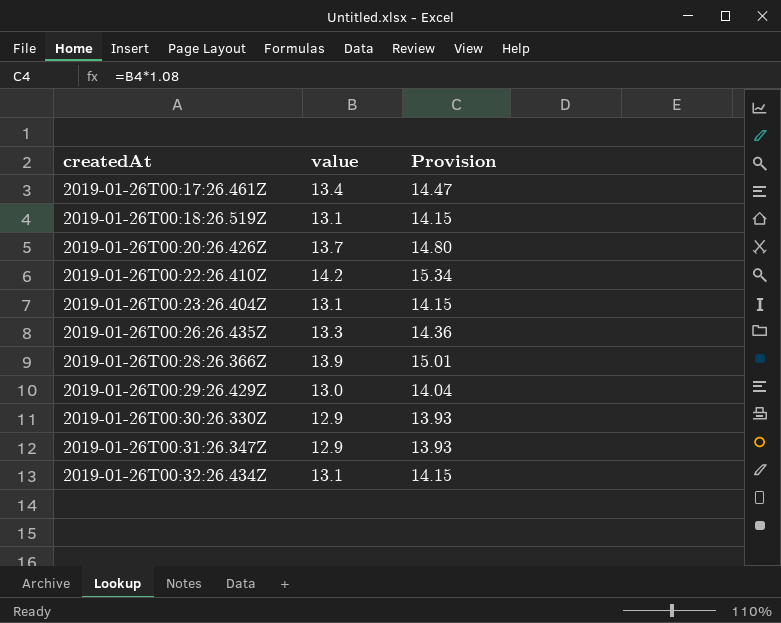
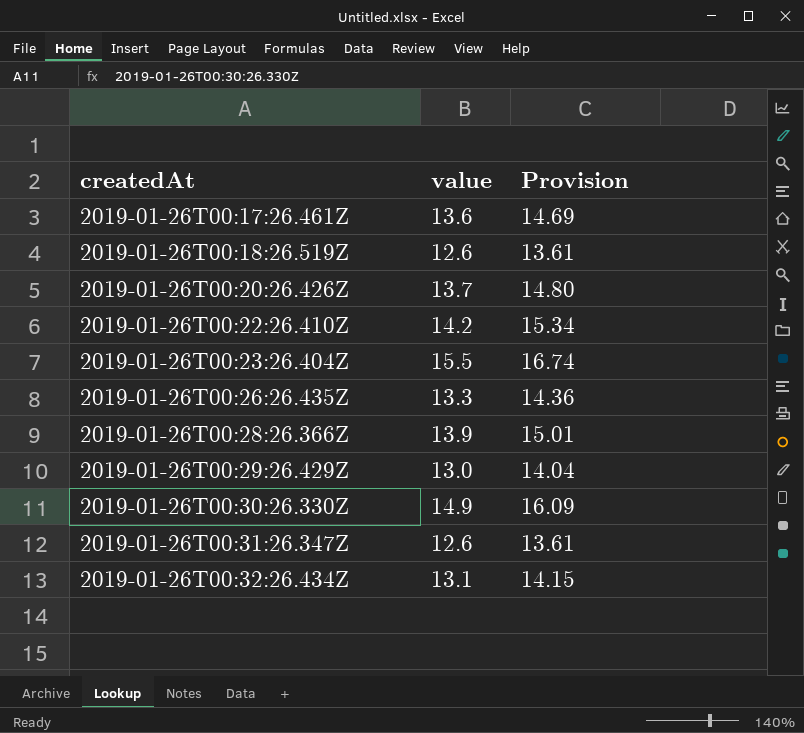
2019-01-26T00:17:26.461Z | value: 13.4 -> 13.6
2019-01-26T00:17:26.461Z | Provision: 14.47 -> 14.69
2019-01-26T00:18:26.519Z | value: 13.1 -> 12.6
2019-01-26T00:18:26.519Z | Provision: 14.15 -> 13.61
2019-01-26T00:23:26.404Z | value: 13.1 -> 15.5
2019-01-26T00:23:26.404Z | Provision: 14.15 -> 16.74
2019-01-26T00:30:26.330Z | value: 12.9 -> 14.9
2019-01-26T00:30:26.330Z | Provision: 13.93 -> 16.09
2019-01-26T00:31:26.347Z | value: 12.9 -> 12.6
2019-01-26T00:31:26.347Z | Provision: 13.93 -> 13.61

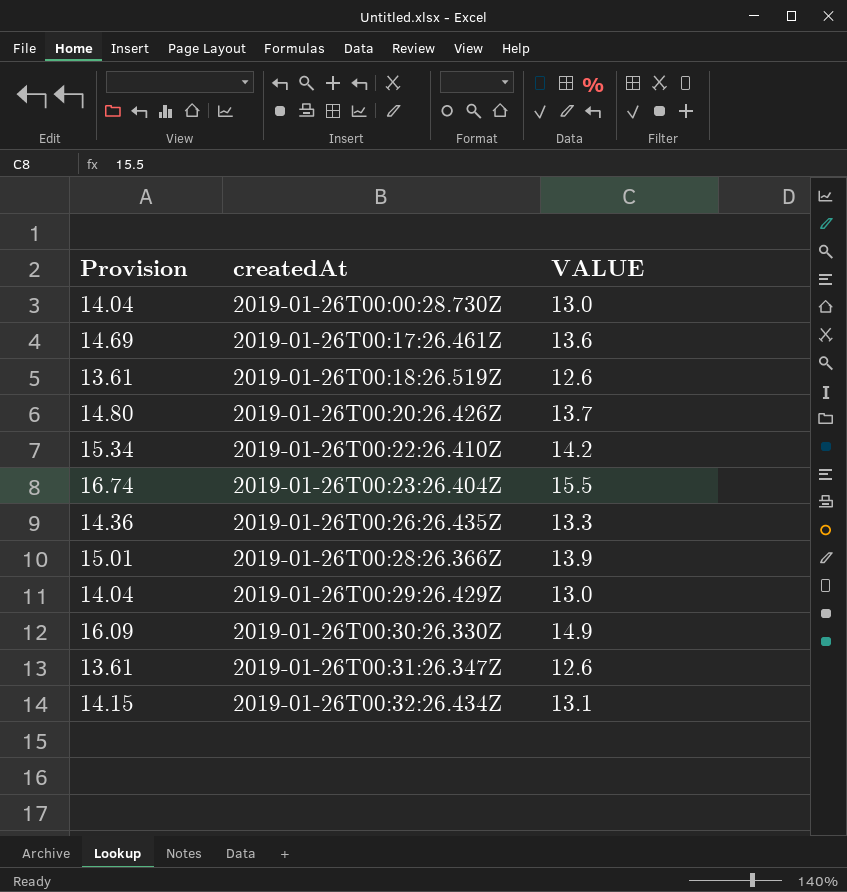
column Provision | position: 3 -> 1
column name: value -> VALUE
row 2019-01-26T00:00:28.730Z: none -> 14.04 | 13.0

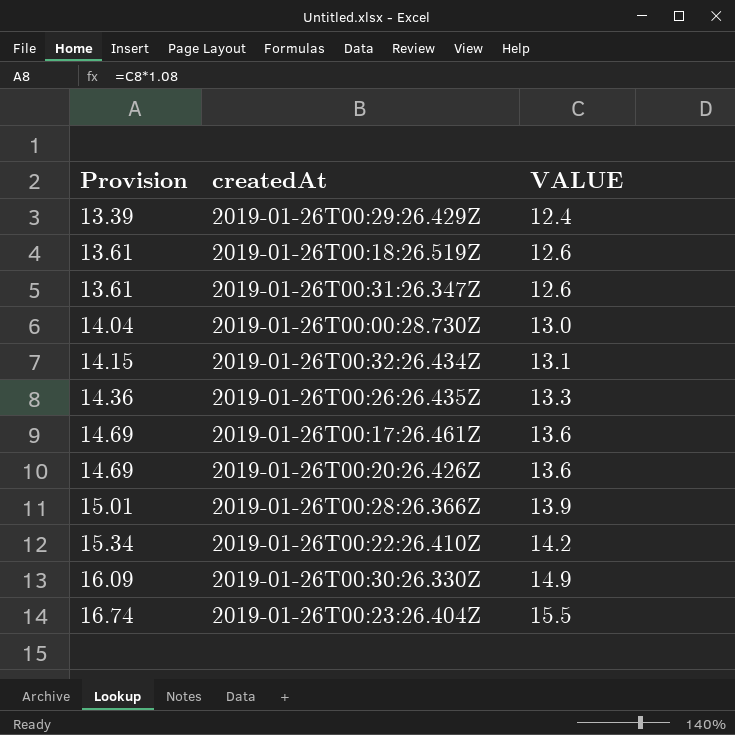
row order: createdAt ascending -> Provision ascending
2019-01-26T00:29:26.429Z | Provision: 14.04 -> 13.39
2019-01-26T00:29:26.429Z | VALUE: 13.0 -> 12.4
2019-01-26T00:20:26.426Z | Provision: 14.80 -> 14.69
2019-01-26T00:20:26.426Z | VALUE: 13.7 -> 13.6

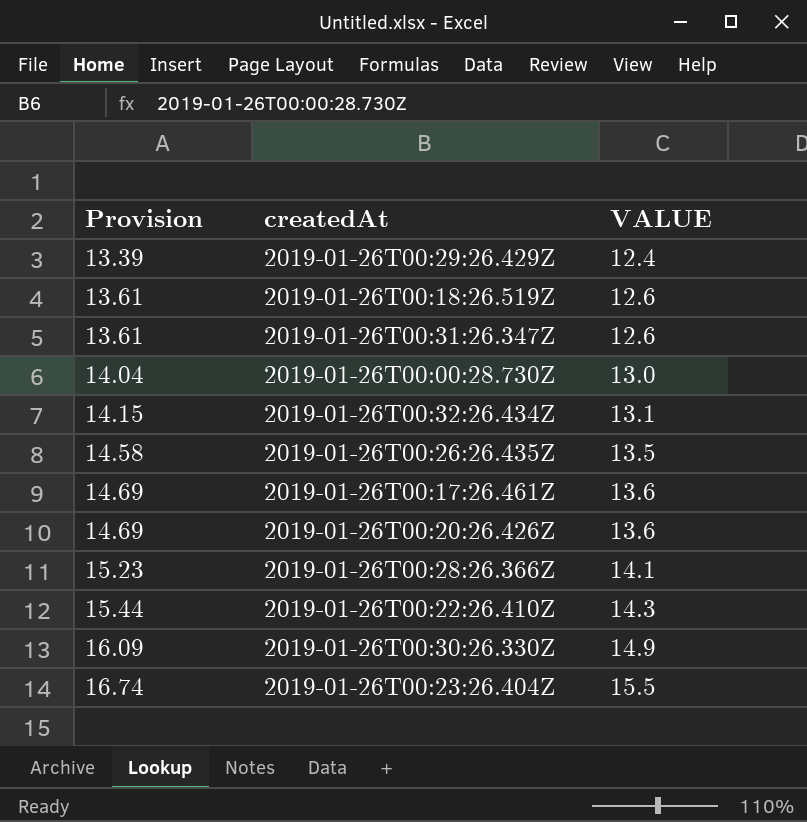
2019-01-26T00:26:26.435Z | Provision: 14.36 -> 14.58
2019-01-26T00:26:26.435Z | VALUE: 13.3 -> 13.5
2019-01-26T00:28:26.366Z | Provision: 15.01 -> 15.23
2019-01-26T00:28:26.366Z | VALUE: 13.9 -> 14.1
2019-01-26T00:22:26.410Z | Provision: 15.34 -> 15.44
2019-01-26T00:22:26.410Z | VALUE: 14.2 -> 14.3

